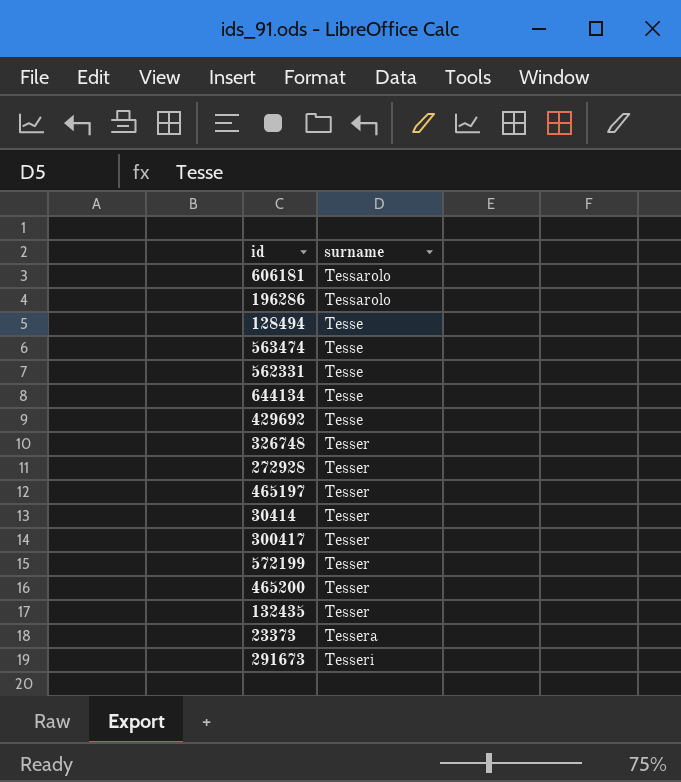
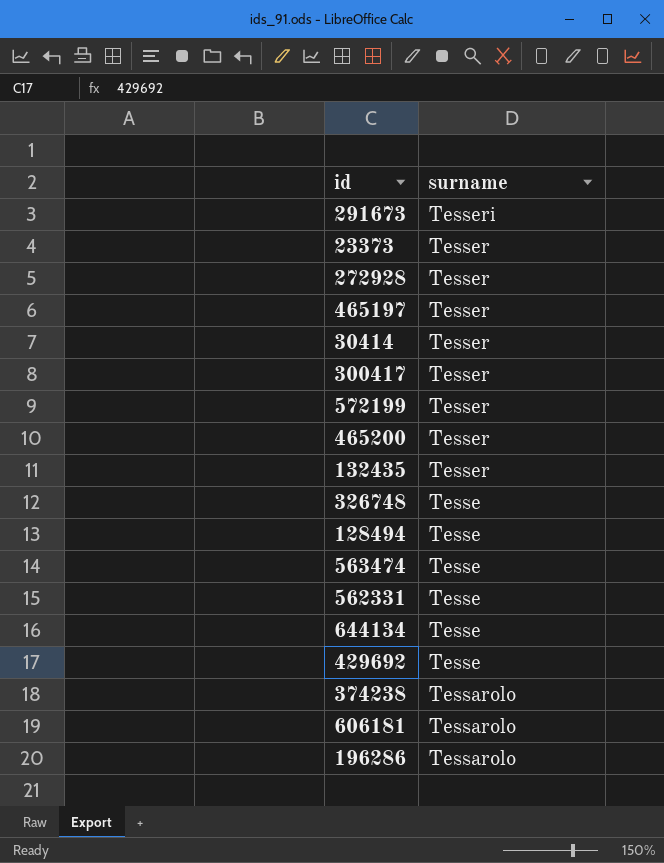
row order: surname ascending -> surname descending
23373 | surname: Tessera -> Tesser
326748 | surname: Tesser -> Tesse
row 374238: none -> Tessarolo

